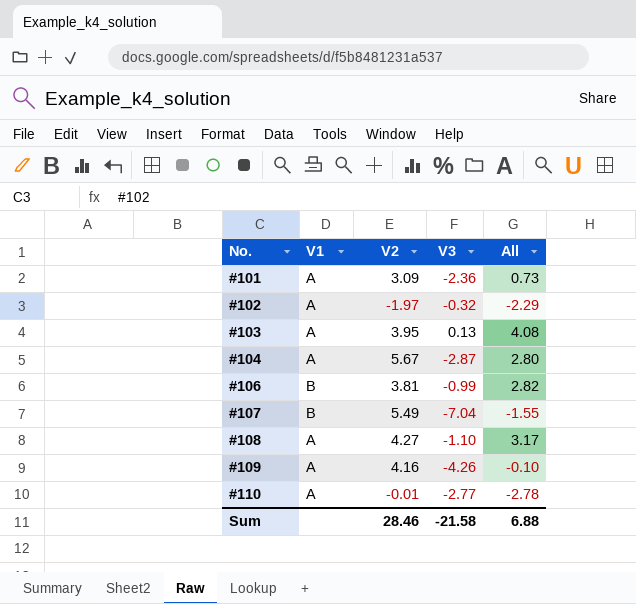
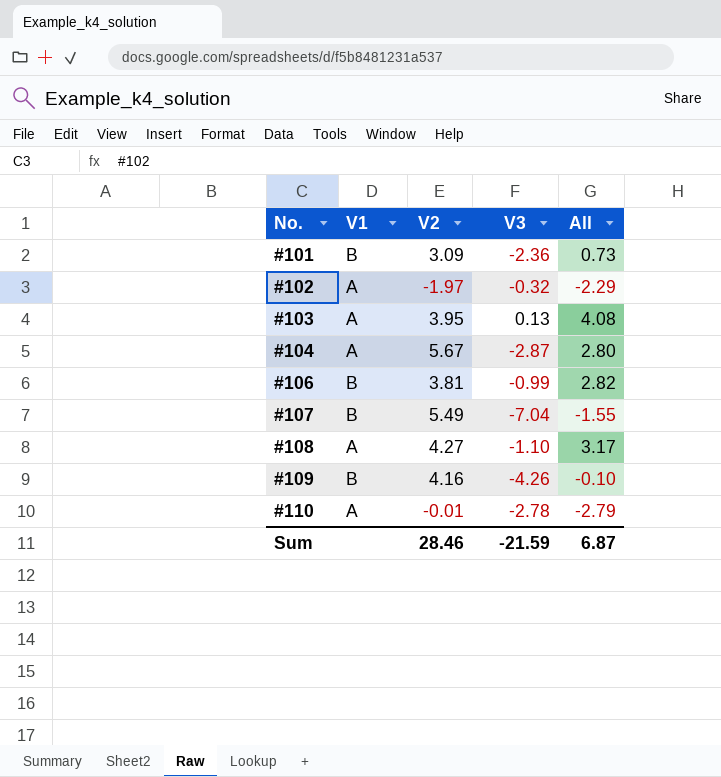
#101 | V1: A -> B
#109 | V1: A -> B
#110 | V3: -2.77 -> -2.78
#110 | All: -2.78 -> -2.79
Sum | V3: -21.58 -> -21.59
Sum | All: 6.88 -> 6.87

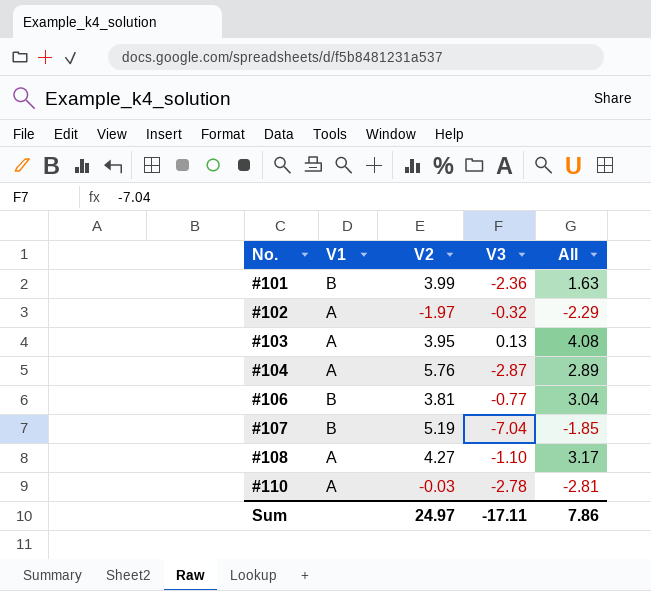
row #109: B | 4.16 | -4.26 | -0.10 -> none
#101 | V2: 3.09 -> 3.99
#101 | All: 0.73 -> 1.63
#104 | V2: 5.67 -> 5.76
#104 | All: 2.80 -> 2.89
#106 | V3: -0.99 -> -0.77
#106 | All: 2.82 -> 3.04
#107 | V2: 5.49 -> 5.19
#107 | All: -1.55 -> -1.85
#110 | V2: -0.01 -> -0.03
#110 | All: -2.79 -> -2.81
Sum | V2: 28.46 -> 24.97
Sum | V3: -21.59 -> -17.11
Sum | All: 6.87 -> 7.86

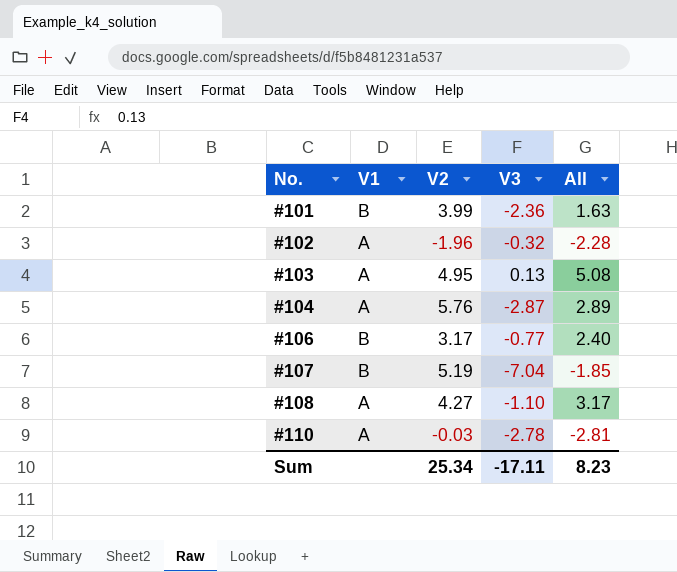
#102 | V2: -1.97 -> -1.96
#102 | All: -2.29 -> -2.28
#103 | V2: 3.95 -> 4.95
#103 | All: 4.08 -> 5.08
#106 | V2: 3.81 -> 3.17
#106 | All: 3.04 -> 2.40
Sum | V2: 24.97 -> 25.34
Sum | All: 7.86 -> 8.23

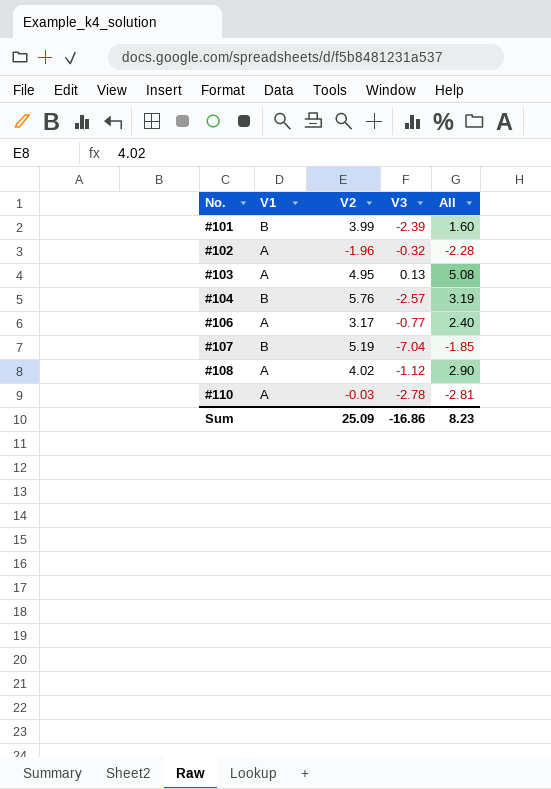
#101 | V3: -2.36 -> -2.39
#101 | All: 1.63 -> 1.60
#104 | V1: A -> B
#104 | V3: -2.87 -> -2.57
#104 | All: 2.89 -> 3.19
#106 | V1: B -> A
#108 | V2: 4.27 -> 4.02
#108 | V3: -1.10 -> -1.12
#108 | All: 3.17 -> 2.90
Sum | V2: 25.34 -> 25.09
Sum | V3: -17.11 -> -16.86

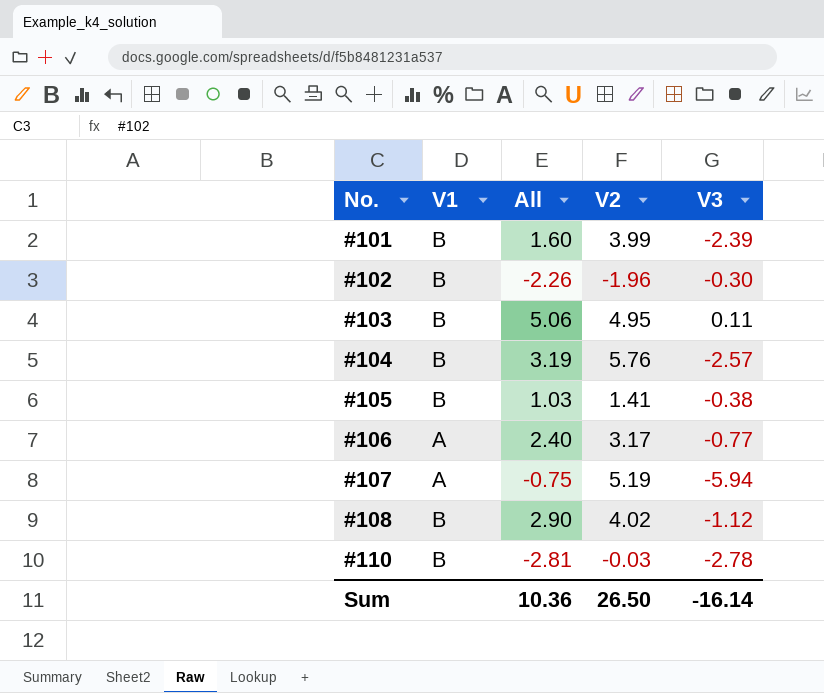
column All | position: 5 -> 3
#102 | V1: A -> B
#102 | All: -2.28 -> -2.26
#102 | V3: -0.32 -> -0.30
#103 | V1: A -> B
#103 | All: 5.08 -> 5.06
#103 | V3: 0.13 -> 0.11
row #105: none -> B | 1.03 | 1.41 | -0.38
#107 | V1: B -> A
#107 | All: -1.85 -> -0.75
#107 | V3: -7.04 -> -5.94
#108 | V1: A -> B
#110 | V1: A -> B
Sum | All: 8.23 -> 10.36
Sum | V2: 25.09 -> 26.50
Sum | V3: -16.86 -> -16.14

